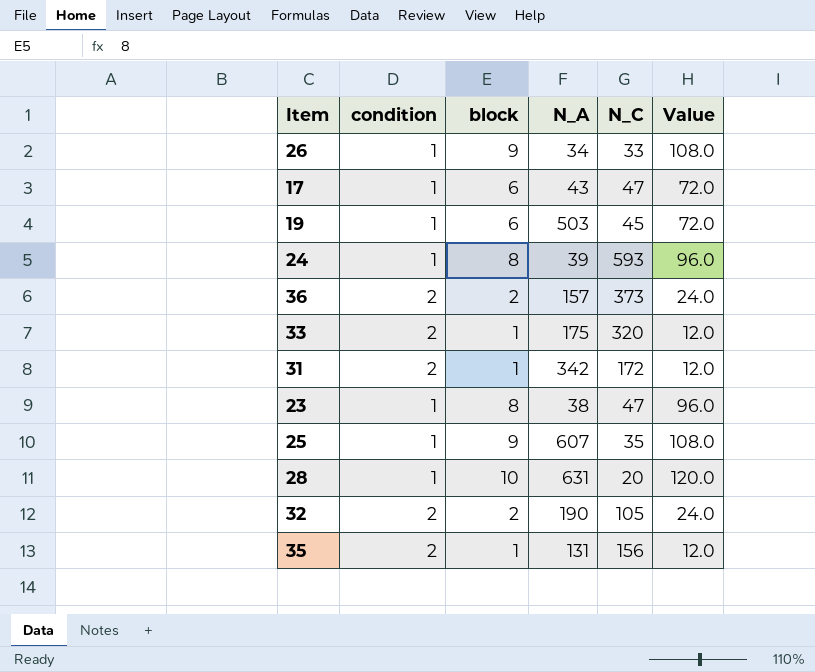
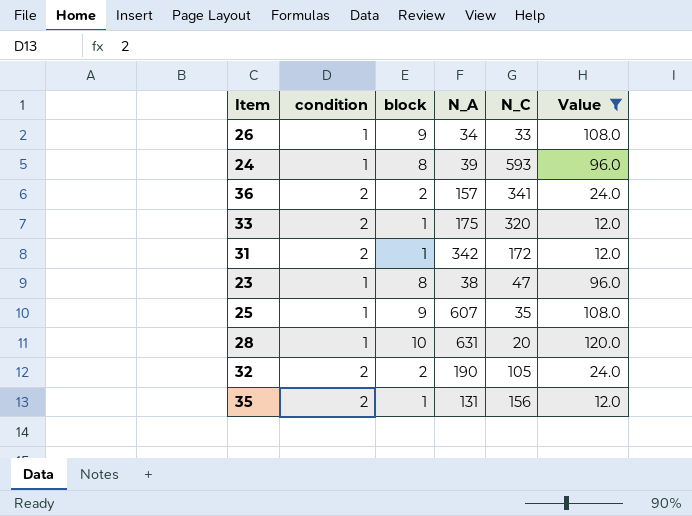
filter: none -> Value != 72.0
36 | N_C: 373 -> 341

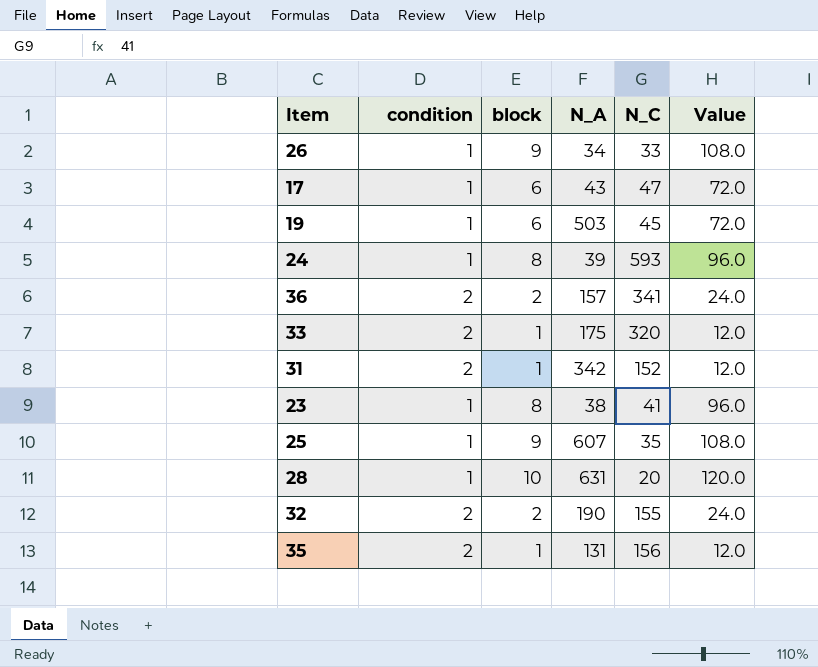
filter: Value != 72.0 -> none
31 | N_C: 172 -> 152
23 | N_C: 47 -> 41
32 | N_C: 105 -> 155

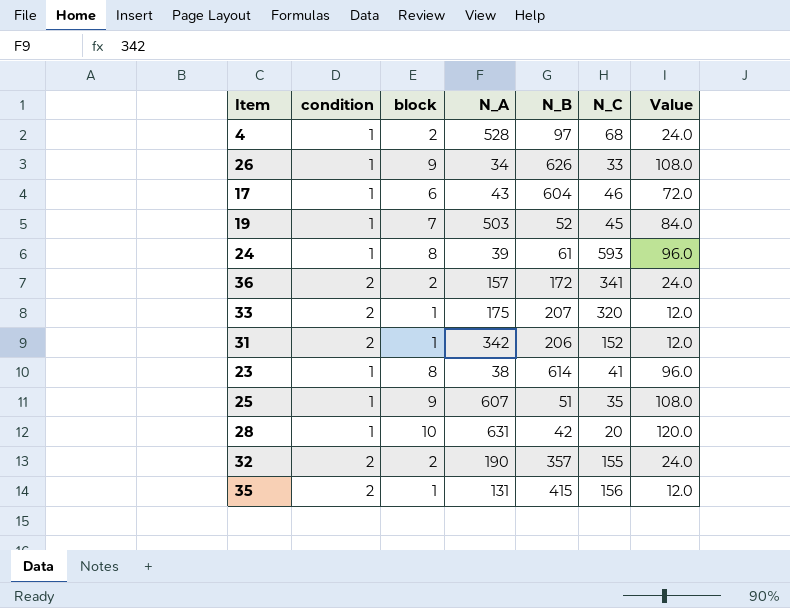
column N_B | position: none -> 5
row 4: none -> 1 | 2 | 528 | 97 | 68 | 24.0
17 | N_C: 47 -> 46
19 | block: 6 -> 7
19 | Value: 72.0 -> 84.0

